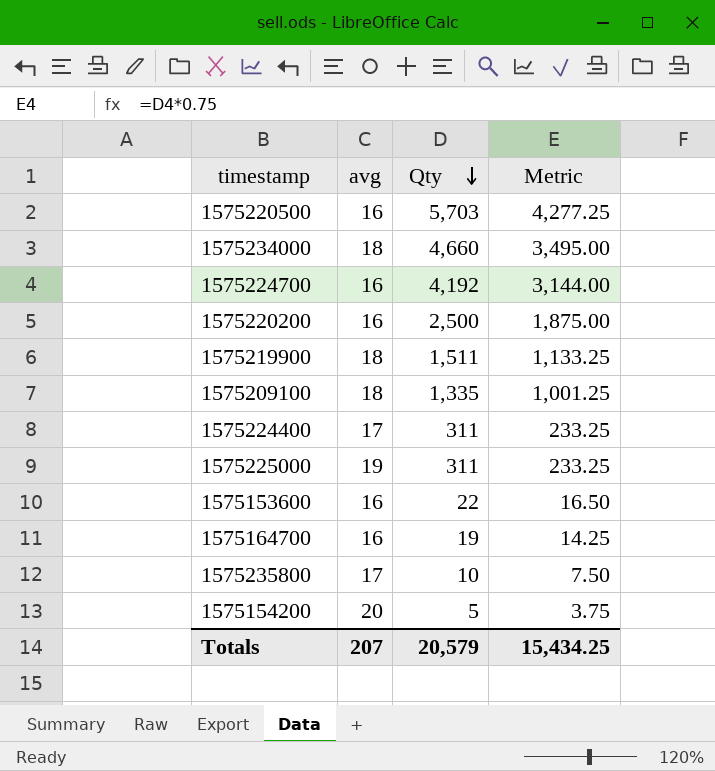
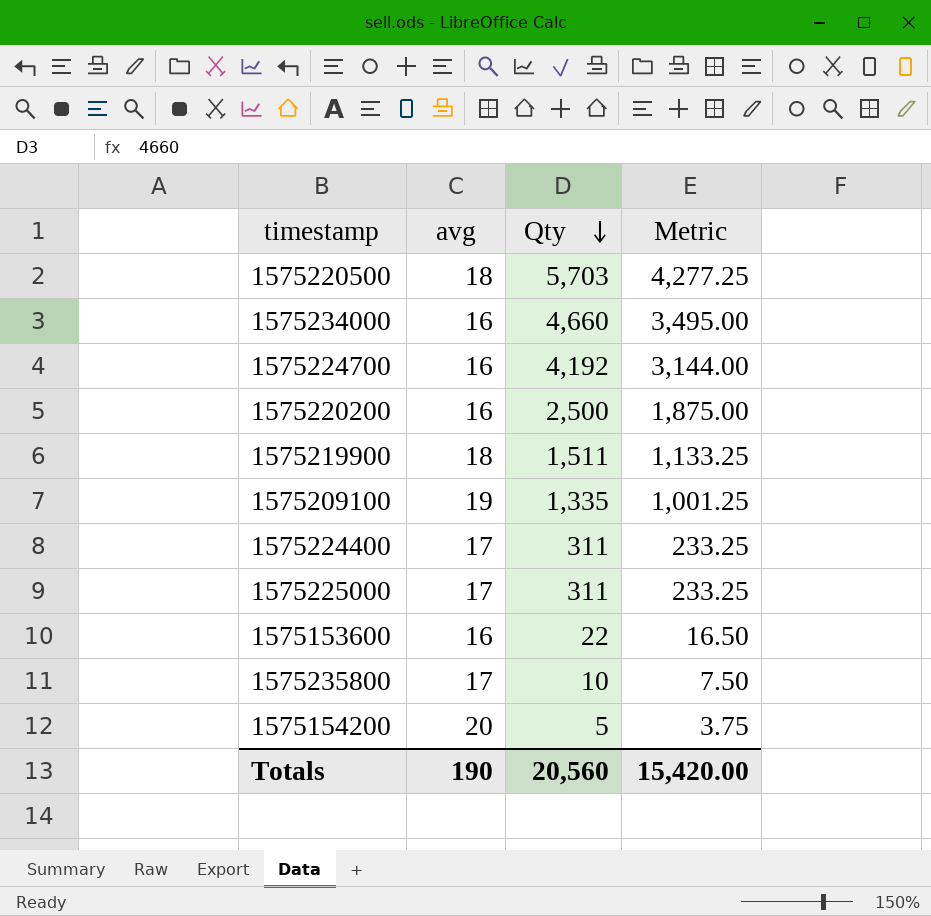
row 1575164700: 16 | 19 | 14.25 -> none
1575220500 | avg: 16 -> 18
1575234000 | avg: 18 -> 16
1575209100 | avg: 18 -> 19
1575225000 | avg: 19 -> 17
Totals | avg: 207 -> 190
Totals | Qty: 20,579 -> 20,560
Totals | Metric: 15,434.25 -> 15,420.00

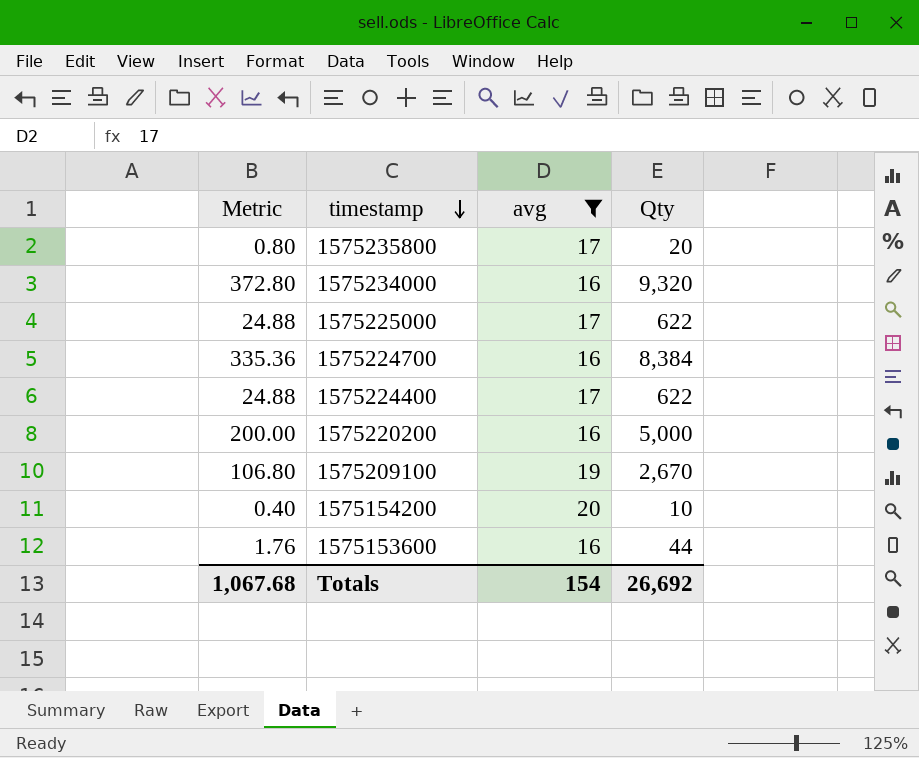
filter: none -> avg != 18
row order: Qty descending -> timestamp descending
column Metric | formula: [Qty] * 0.75 -> [Qty] * 0.04
column Metric | position: 4 -> 1
1575235800 | Qty: 10 -> 20
1575234000 | Qty: 4,660 -> 9,320
1575225000 | Qty: 311 -> 622
1575224700 | Qty: 4,192 -> 8,384
1575224400 | Qty: 311 -> 622
1575220200 | Qty: 2,500 -> 5,000
1575209100 | Qty: 1,335 -> 2,670
1575154200 | Qty: 5 -> 10
1575153600 | Qty: 22 -> 44
Totals | Metric: 15,420.00 -> 1,067.68
Totals | avg: 190 -> 154
Totals | Qty: 20,560 -> 26,692

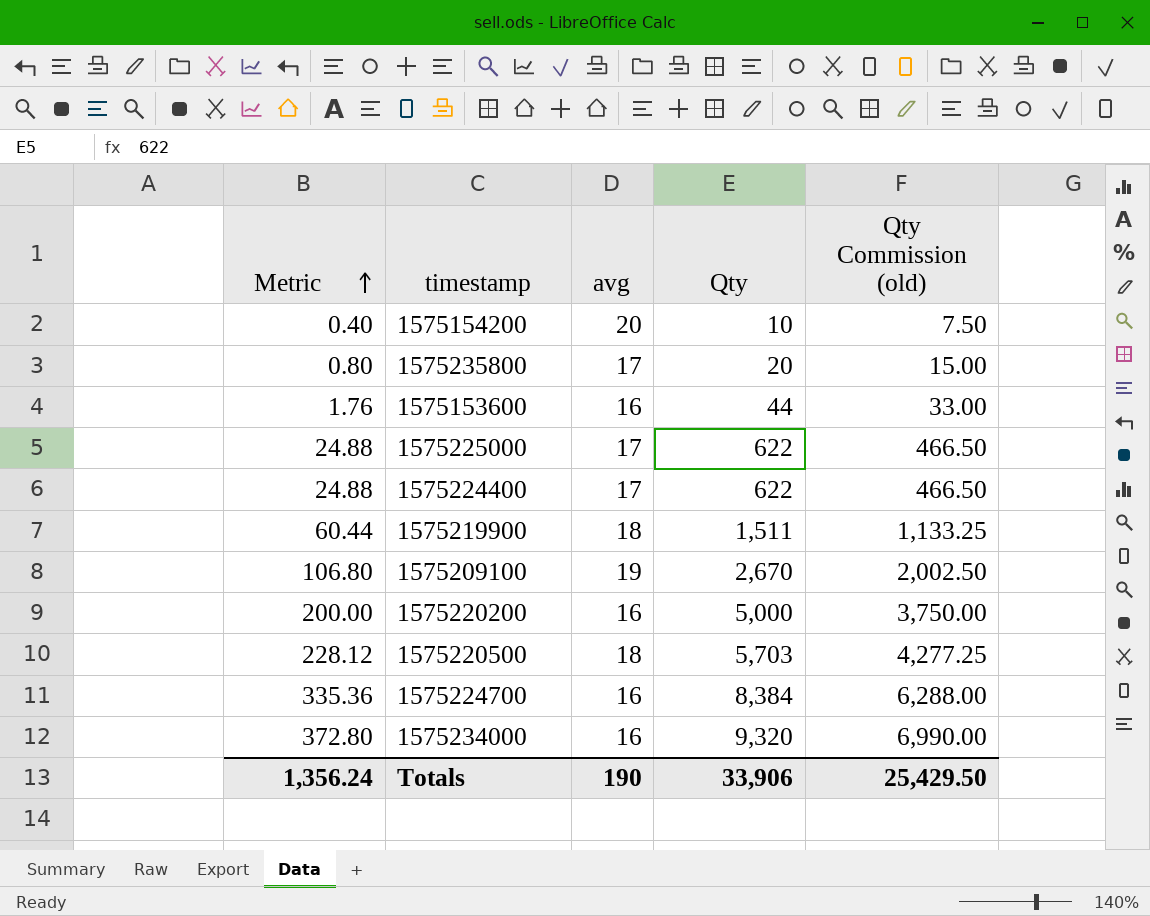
filter: avg != 18 -> none
row order: timestamp descending -> Metric ascending
column Qty Commission (old) | formula: none -> [Qty] * 0.75
Totals | Metric: 1,067.68 -> 1,356.24
Totals | avg: 154 -> 190
Totals | Qty: 26,692 -> 33,906

